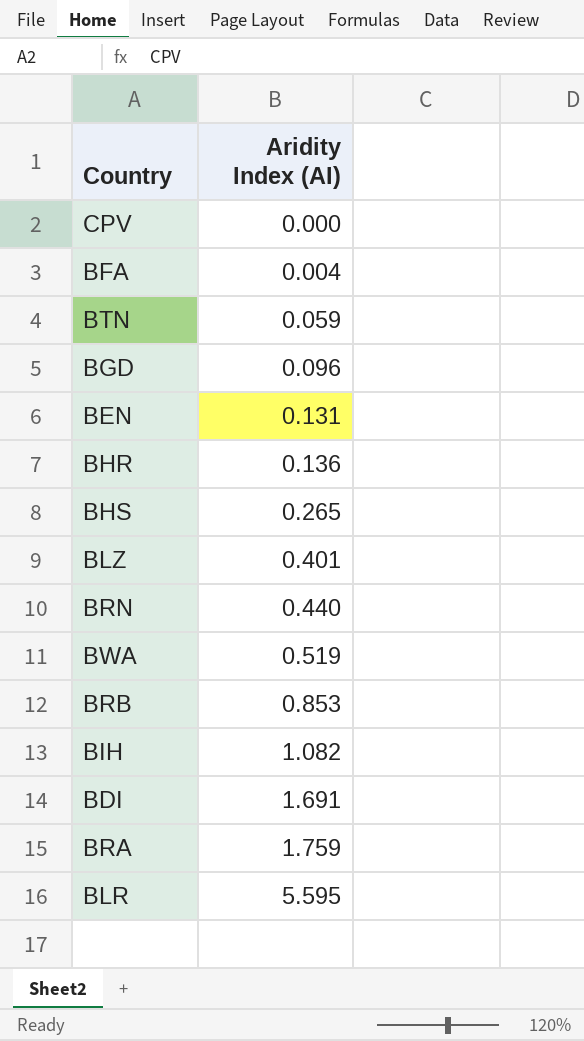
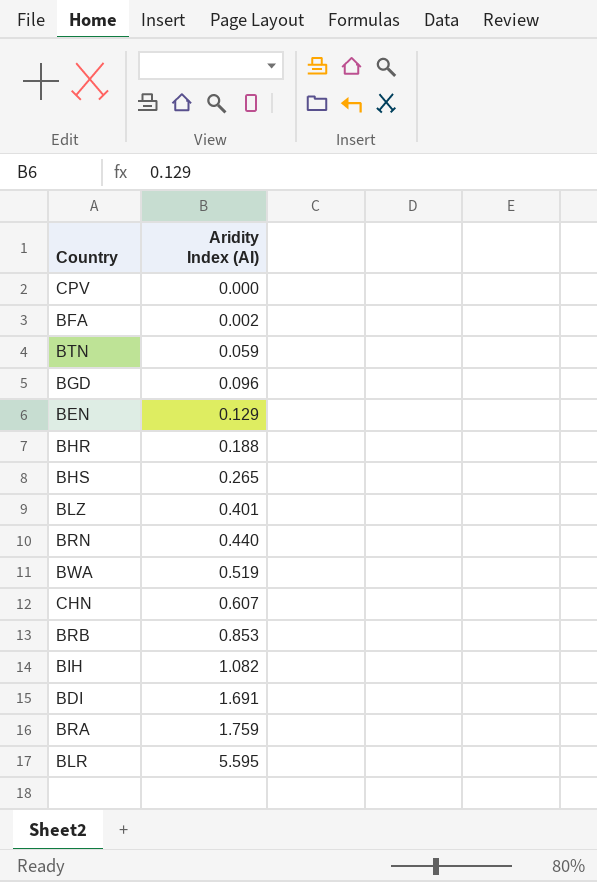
BFA | Aridity Index (AI): 0.004 -> 0.002
BEN | Aridity Index (AI): 0.131 -> 0.129
BHR | Aridity Index (AI): 0.136 -> 0.188
row CHN: none -> 0.607

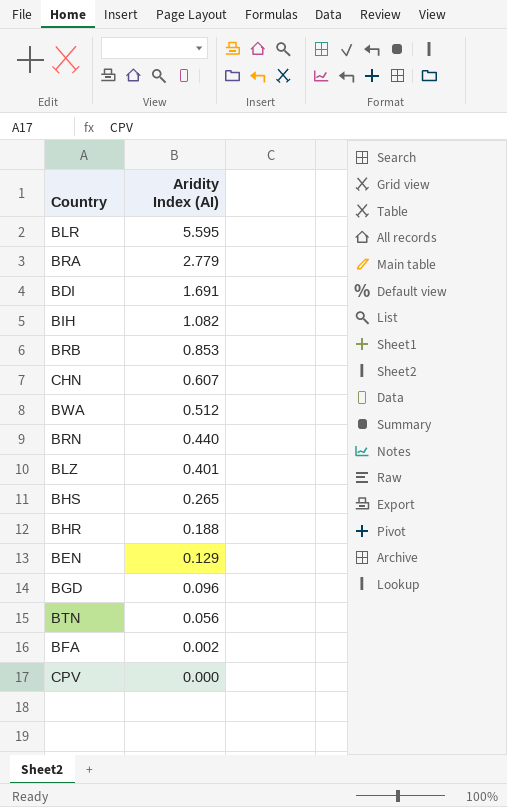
row order: Aridity Index (AI) ascending -> Aridity Index (AI) descending
BRA | Aridity Index (AI): 1.759 -> 2.779
BWA | Aridity Index (AI): 0.519 -> 0.512
BTN | Aridity Index (AI): 0.059 -> 0.056

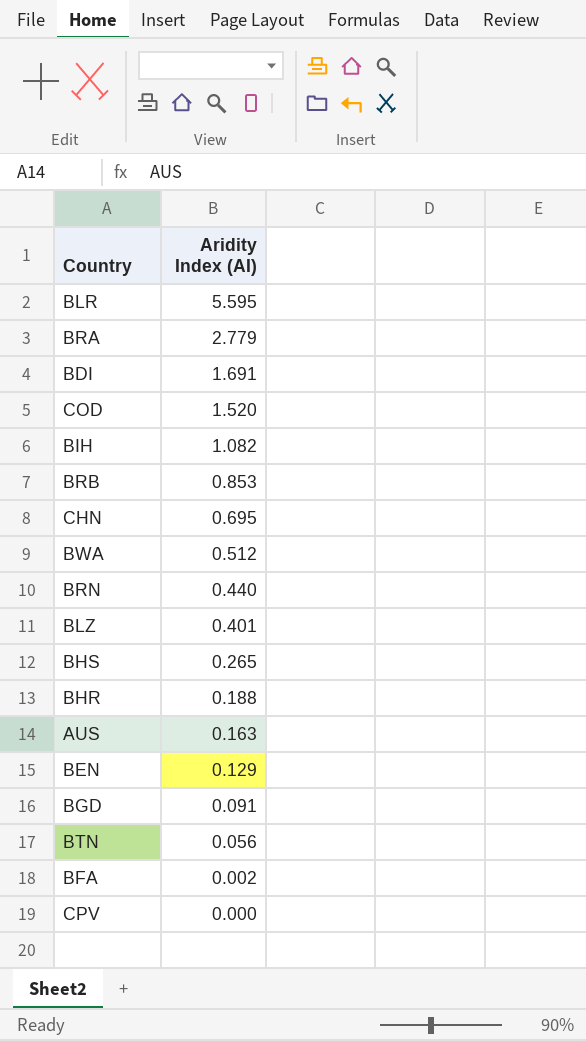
row COD: none -> 1.520
CHN | Aridity Index (AI): 0.607 -> 0.695
row AUS: none -> 0.163
BGD | Aridity Index (AI): 0.096 -> 0.091

